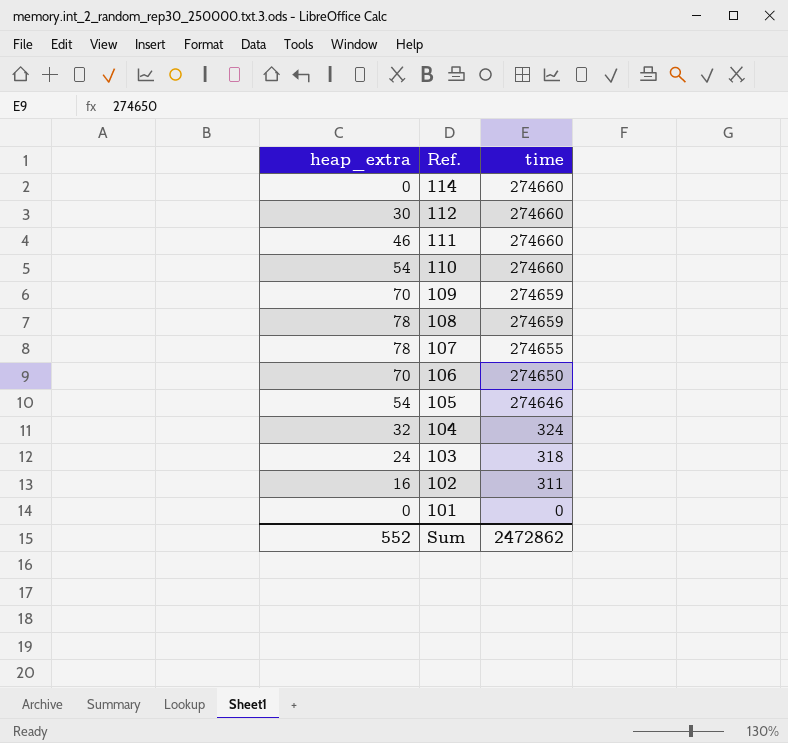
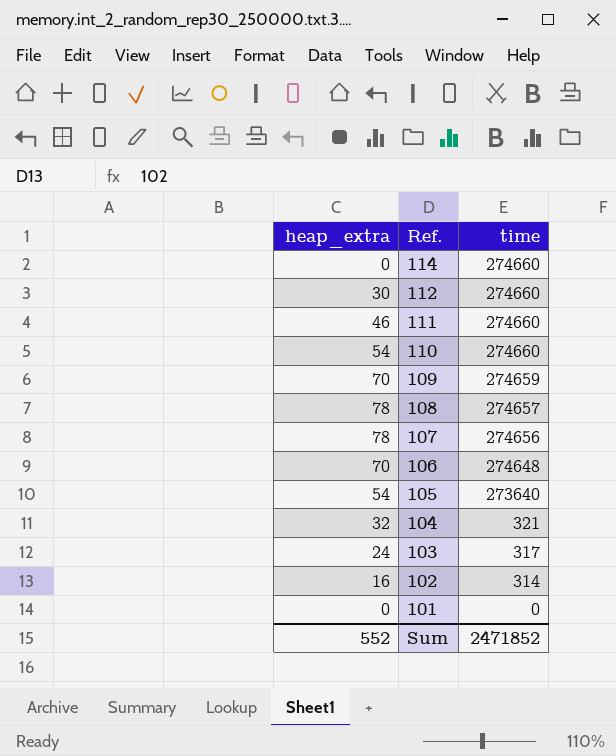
108 | time: 274659 -> 274657
107 | time: 274655 -> 274656
106 | time: 274650 -> 274648
105 | time: 274646 -> 273640
104 | time: 324 -> 321
103 | time: 318 -> 317
102 | time: 311 -> 314
Sum | time: 2472862 -> 2471852

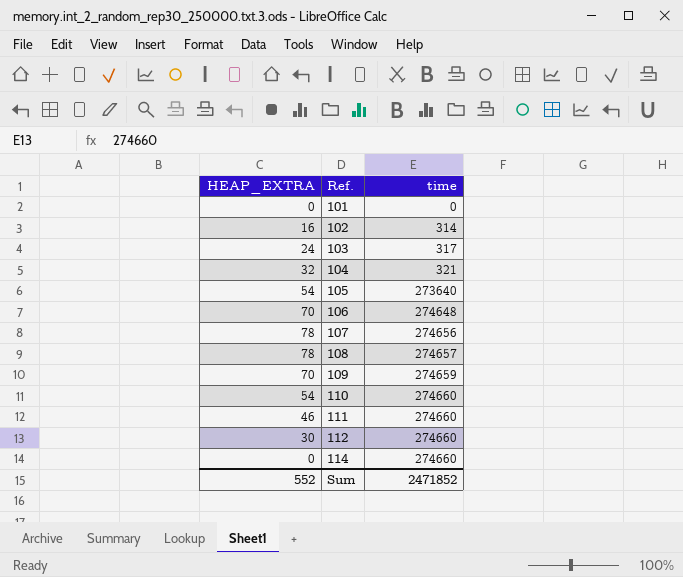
row order: Ref. descending -> Ref. ascending
column name: heap_extra -> HEAP_EXTRA

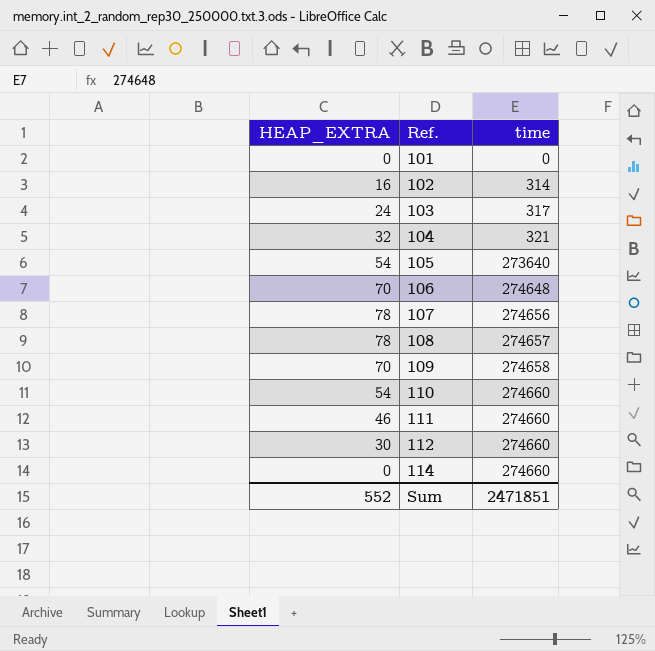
109 | time: 274659 -> 274658
Sum | time: 2471852 -> 2471851

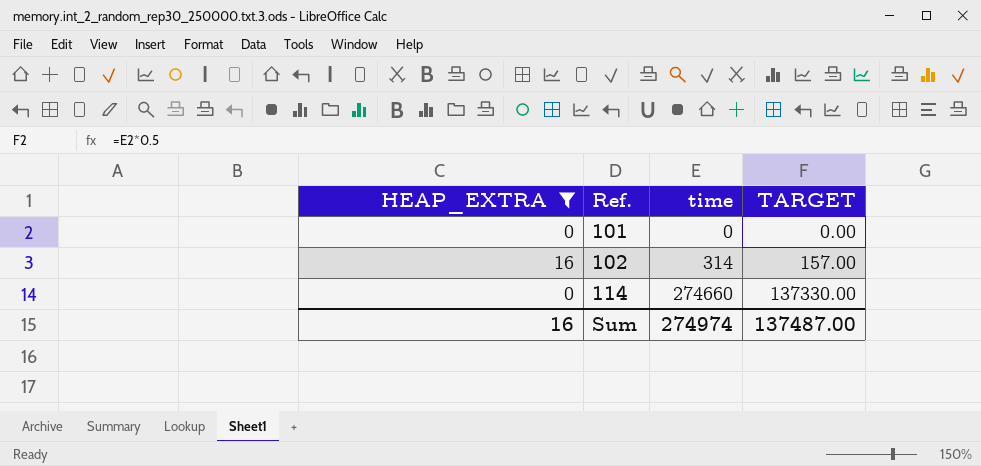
filter: none -> HEAP_EXTRA <= 16
column TARGET | formula: none -> [time] * 0.5
Sum | HEAP_EXTRA: 552 -> 16
Sum | time: 2471851 -> 274974

